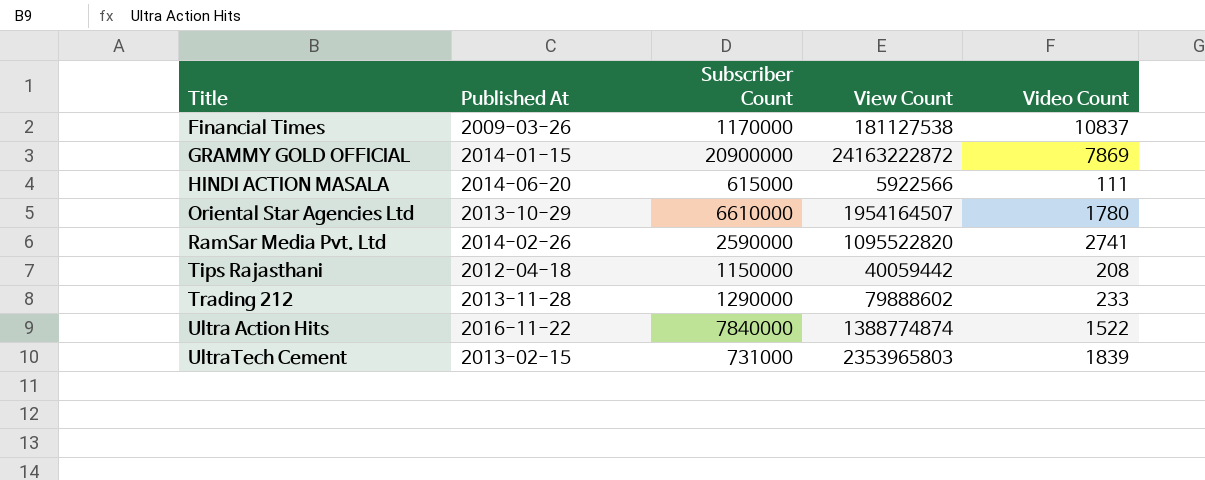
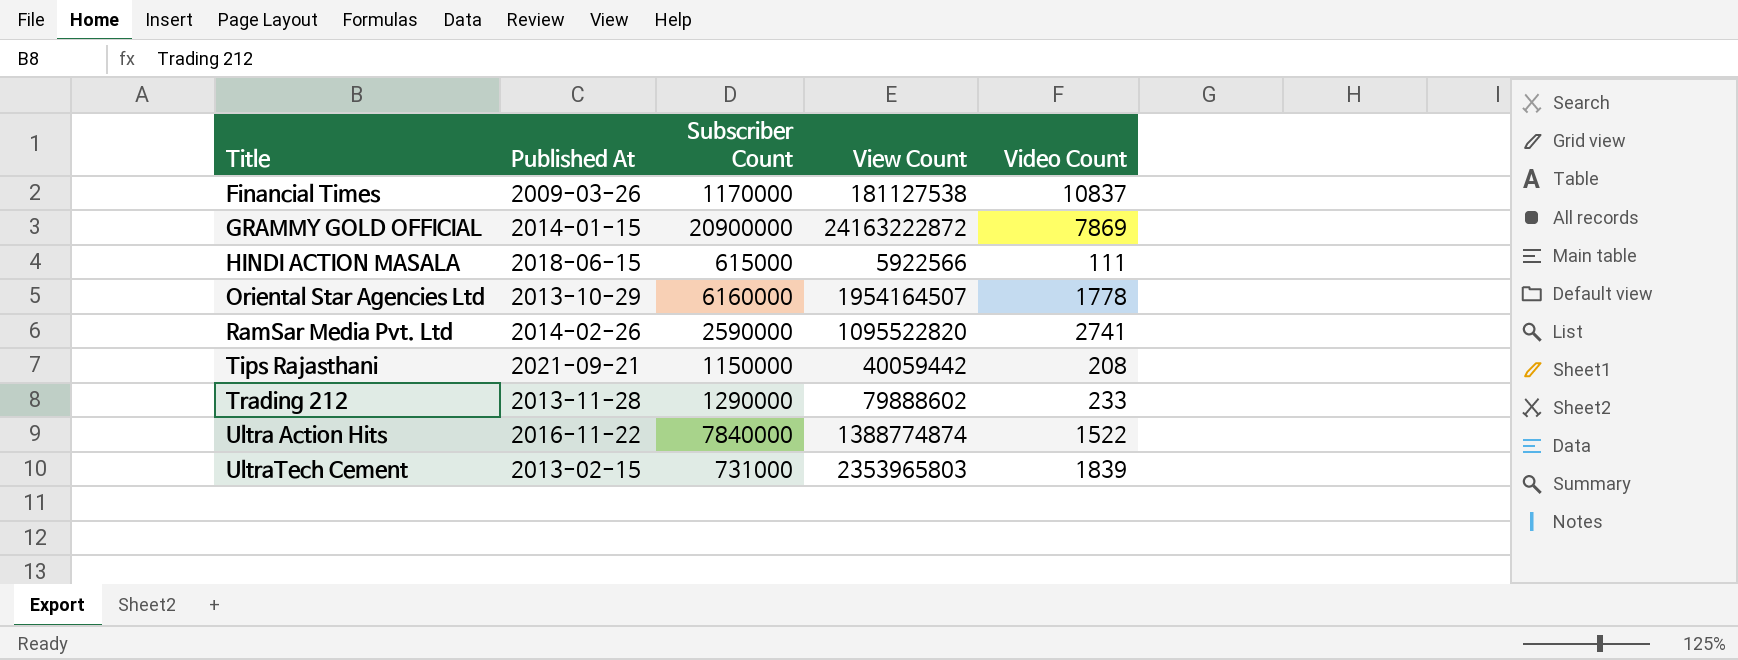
HINDI ACTION MASALA | Published At: 2014-06-20 -> 2018-06-15
Oriental Star Agencies Ltd | Subscriber Count: 6610000 -> 6160000
Oriental Star Agencies Ltd | Video Count: 1780 -> 1778
Tips Rajasthani | Published At: 2012-04-18 -> 2021-09-21

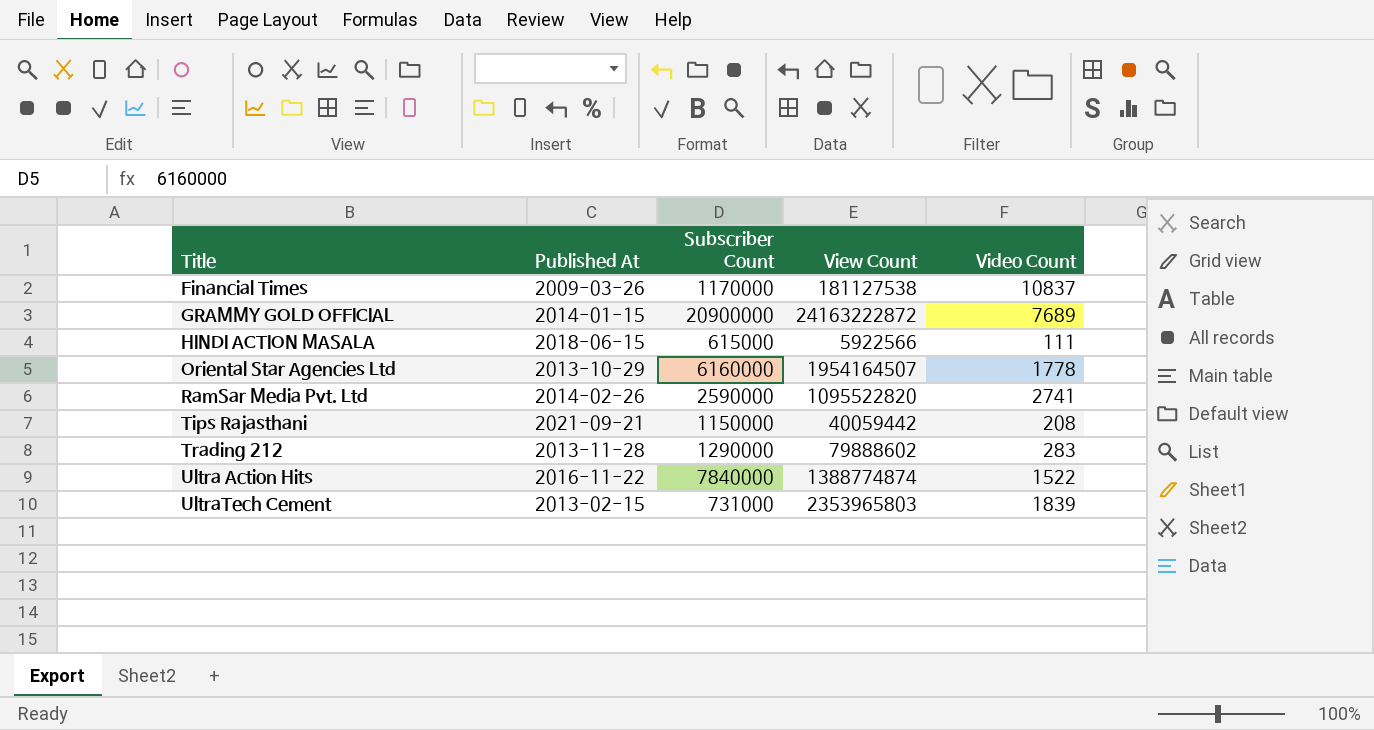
GRAMMY GOLD OFFICIAL | Video Count: 7869 -> 7689
Trading 212 | Video Count: 233 -> 283

